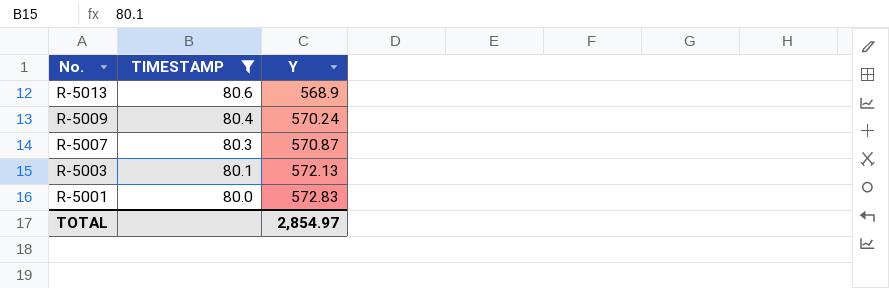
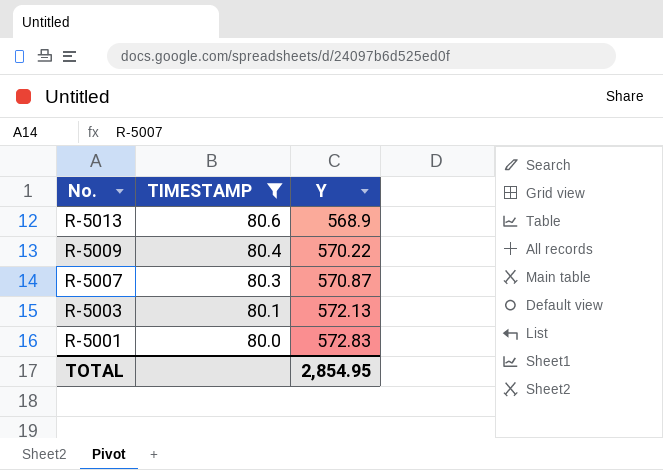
R-5009 | Y: 570.24 -> 570.22
TOTAL | Y: 2,854.97 -> 2,854.95

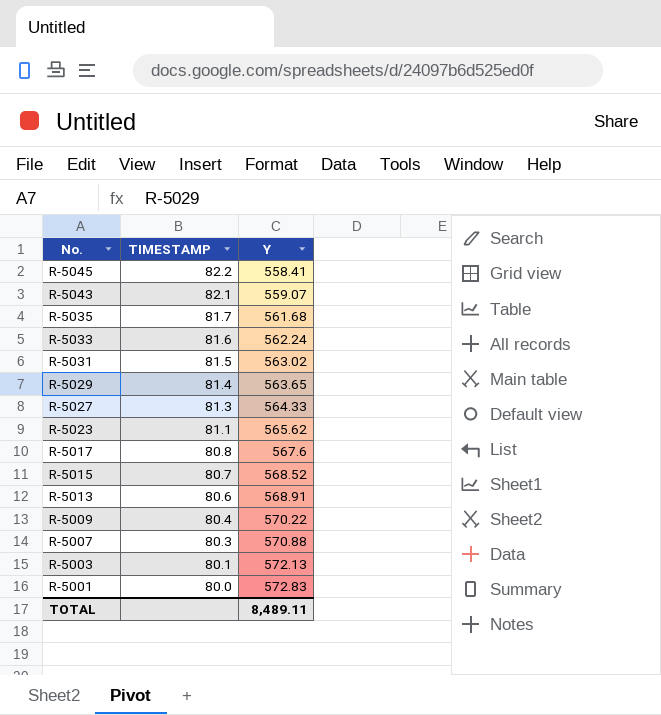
filter: TIMESTAMP <= 80.6 -> none
R-5013 | Y: 568.9 -> 568.91
R-5007 | Y: 570.87 -> 570.88
TOTAL | Y: 2,854.95 -> 8,489.11

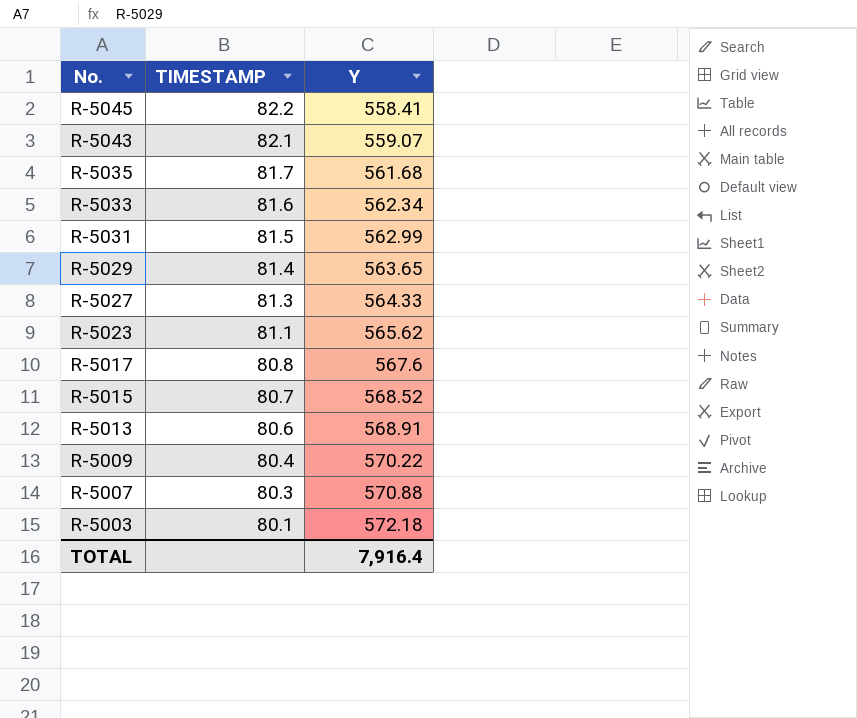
row R-5001: 80.0 | 572.83 -> none
R-5033 | Y: 562.24 -> 562.34
R-5031 | Y: 563.02 -> 562.99
R-5003 | Y: 572.13 -> 572.18
TOTAL | Y: 8,489.11 -> 7,916.4

